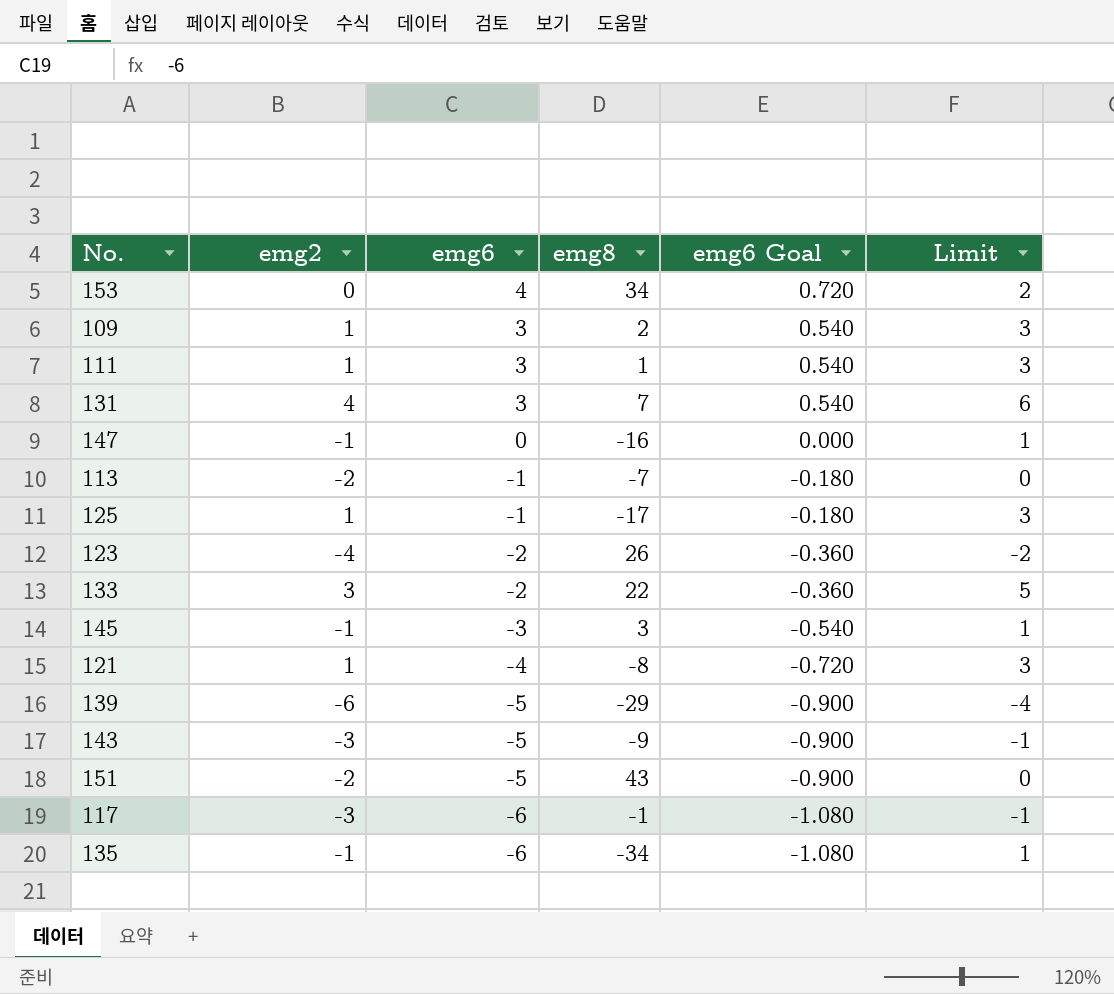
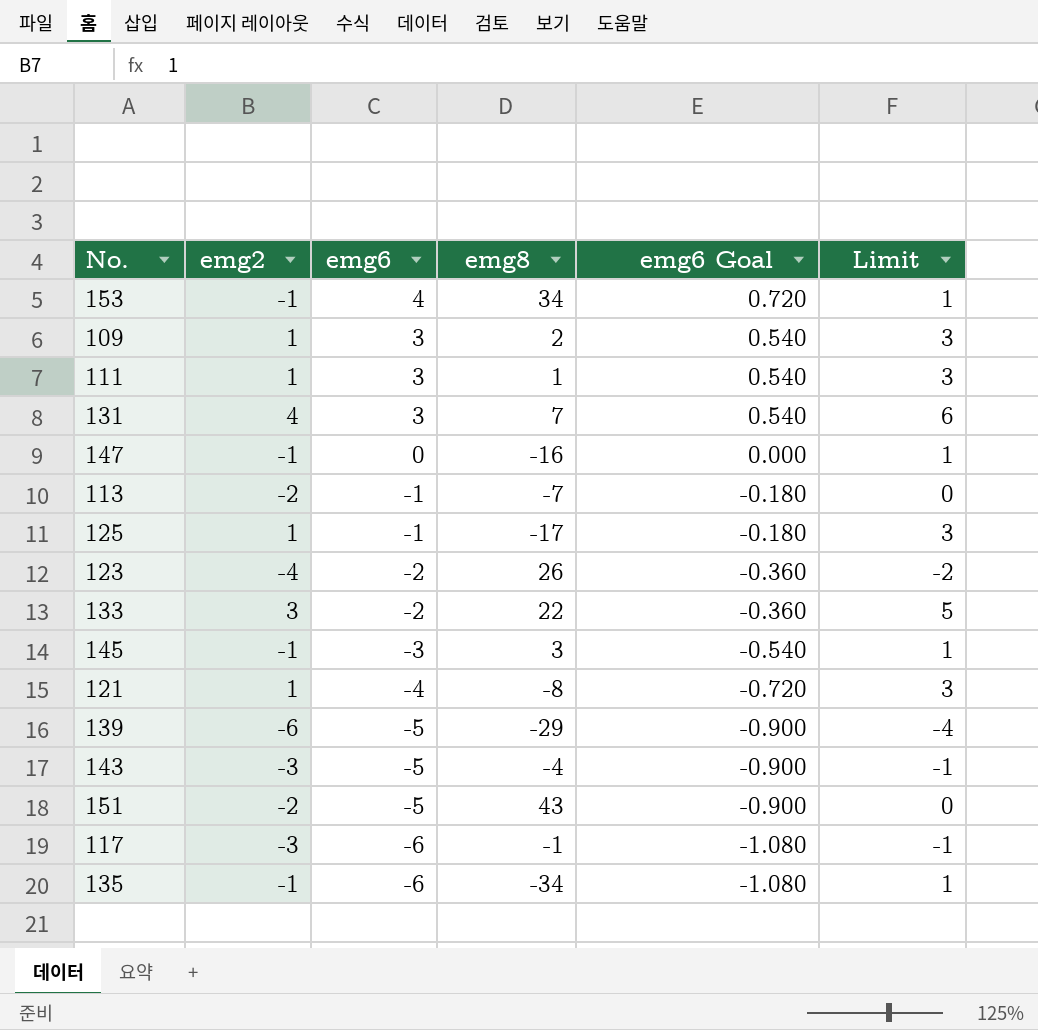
153 | emg2: 0 -> -1
153 | Limit: 2 -> 1
143 | emg8: -9 -> -4

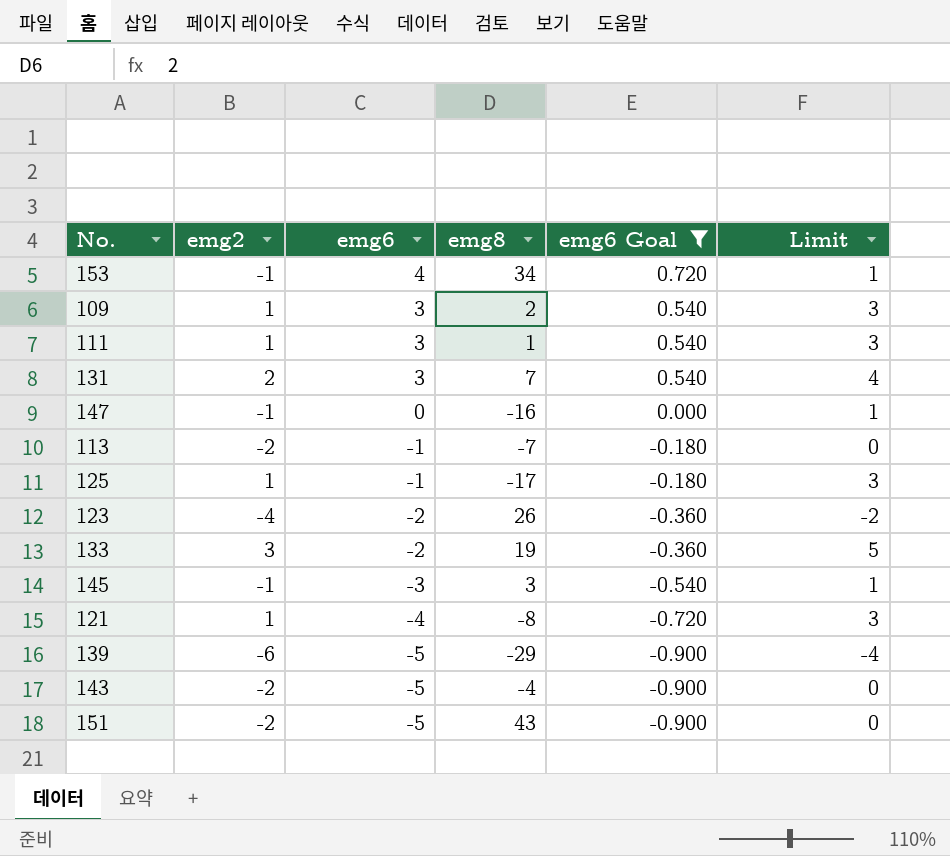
filter: none -> emg6 Goal != -1.080
131 | emg2: 4 -> 2
131 | Limit: 6 -> 4
133 | emg8: 22 -> 19
143 | emg2: -3 -> -2
143 | Limit: -1 -> 0

